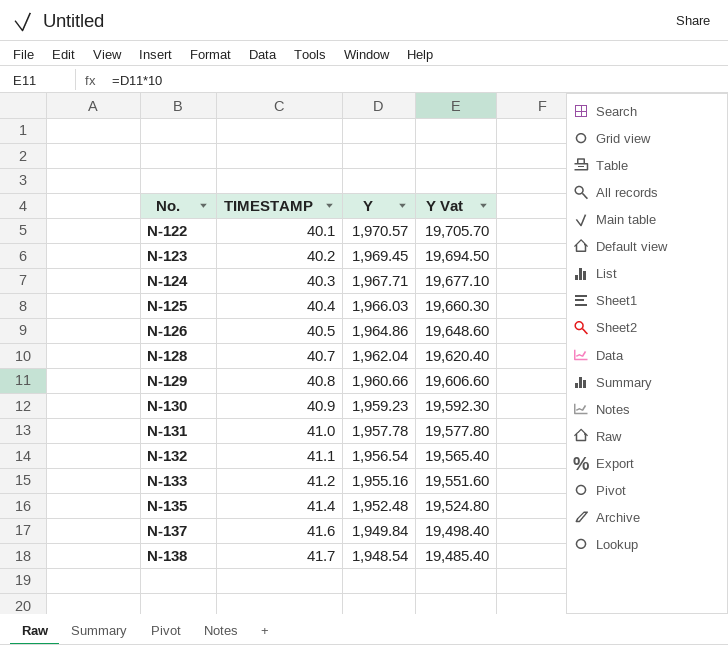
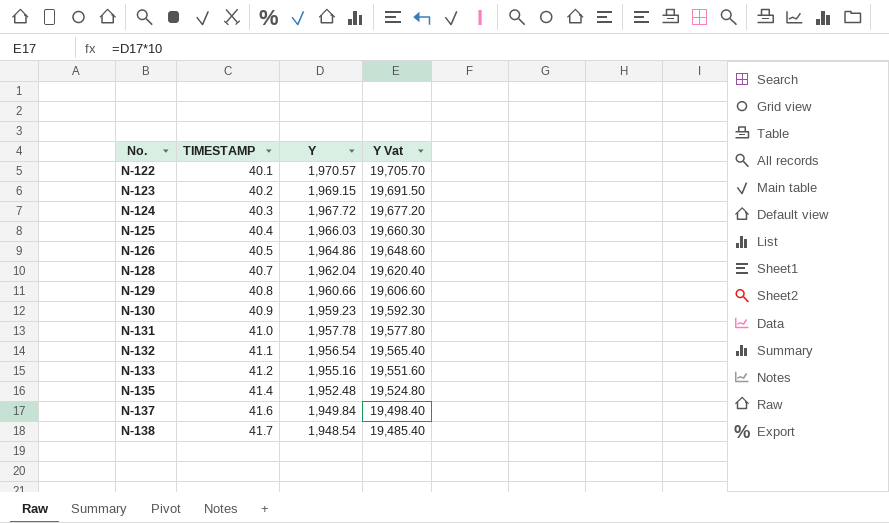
N-123 | Y: 1,969.45 -> 1,969.15
N-123 | Y Vat: 19,694.50 -> 19,691.50
N-124 | Y: 1,967.71 -> 1,967.72
N-124 | Y Vat: 19,677.10 -> 19,677.20

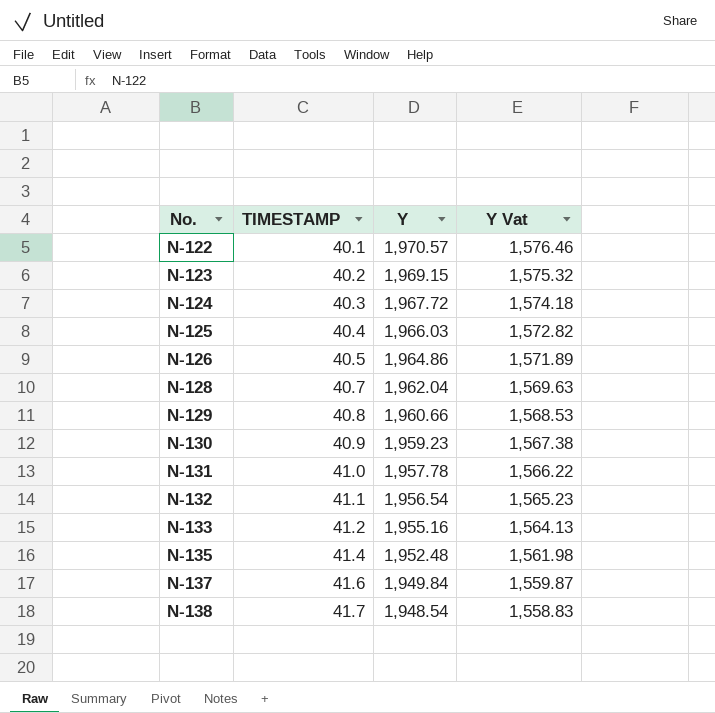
column Y Vat | formula: [Y] * 10 -> [Y] * 0.8

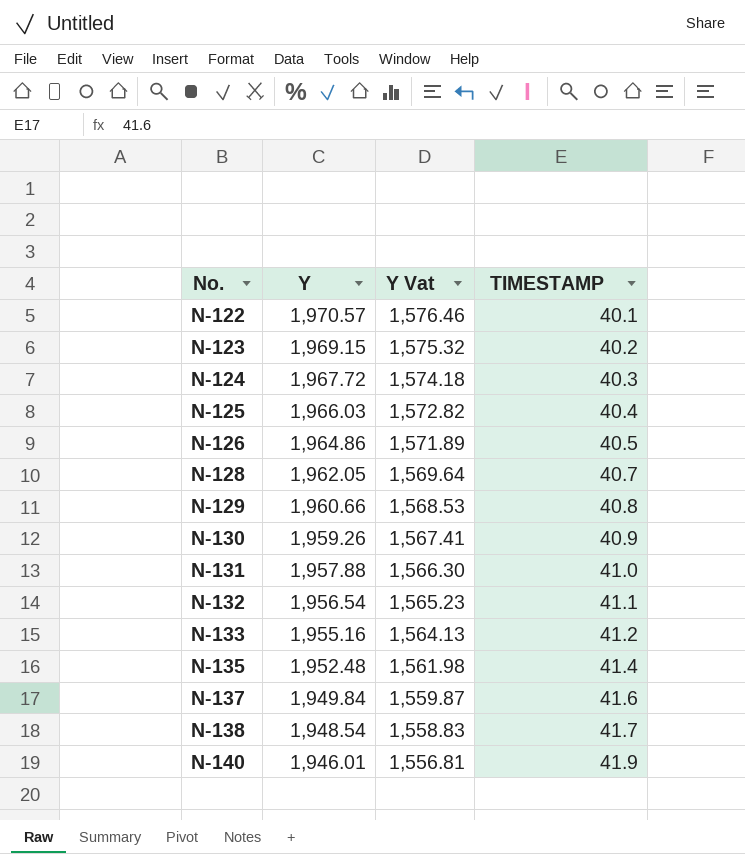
column TIMESTAMP | position: 2 -> 4
N-128 | Y: 1,962.04 -> 1,962.05
N-128 | Y Vat: 1,569.63 -> 1,569.64
N-130 | Y: 1,959.23 -> 1,959.26
N-130 | Y Vat: 1,567.38 -> 1,567.41
N-131 | Y: 1,957.78 -> 1,957.88
N-131 | Y Vat: 1,566.22 -> 1,566.30
row N-140: none -> 1,946.01 | 1,556.81 | 41.9

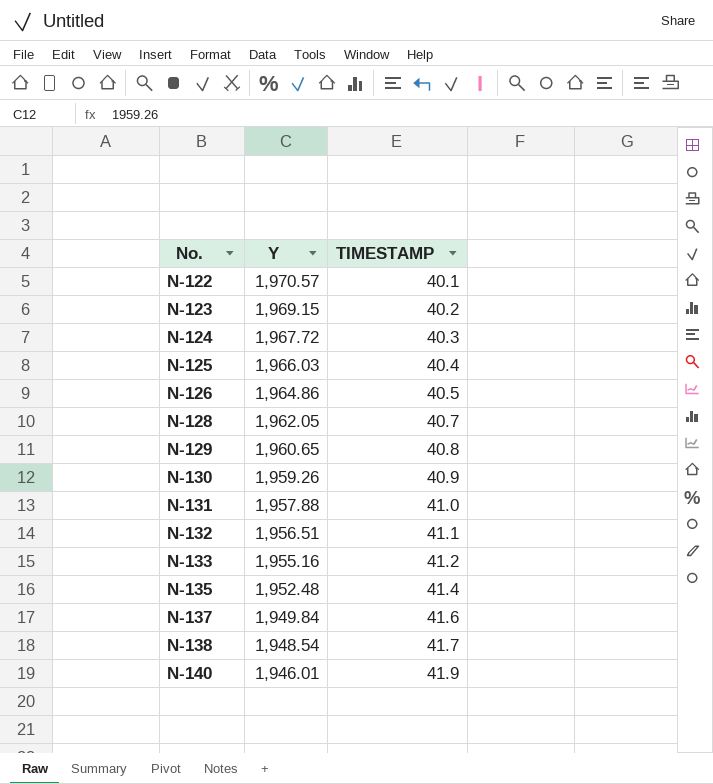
column Y Vat | formula: [Y] * 0.8 -> none
N-129 | Y: 1,960.66 -> 1,960.65
N-132 | Y: 1,956.54 -> 1,956.51

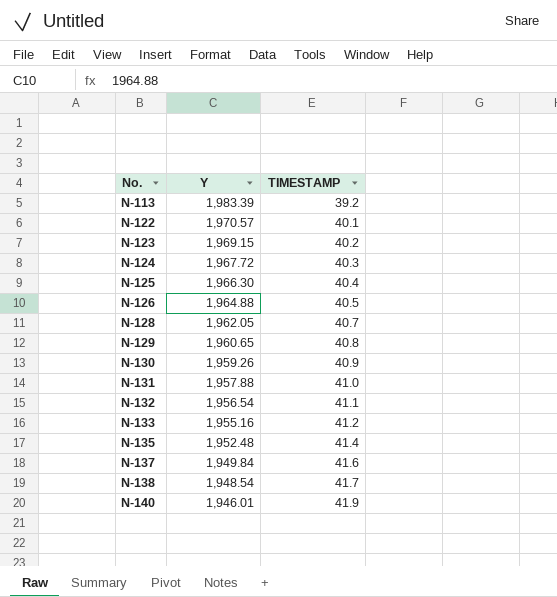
row N-113: none -> 1,983.39 | 39.2
N-125 | Y: 1,966.03 -> 1,966.30
N-126 | Y: 1,964.86 -> 1,964.88
N-132 | Y: 1,956.51 -> 1,956.54

